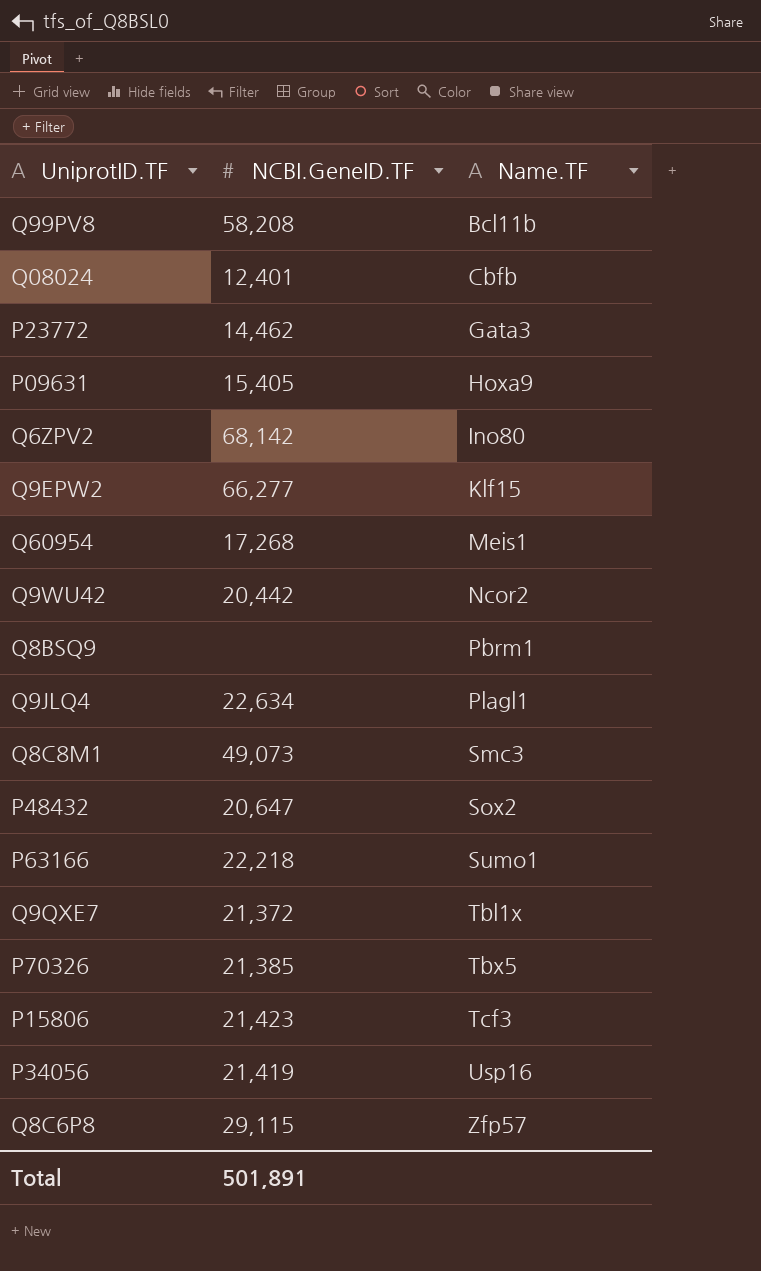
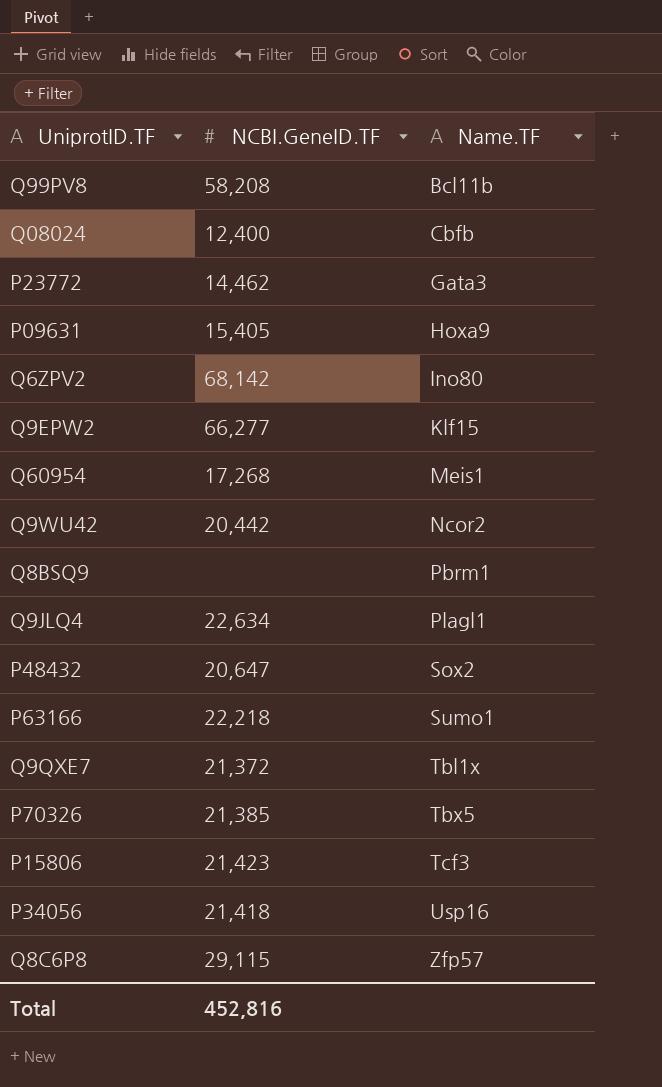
row Q8C8M1: 49,073 | Smc3 -> none
Q08024 | NCBI.GeneID.TF: 12,401 -> 12,400
P34056 | NCBI.GeneID.TF: 21,419 -> 21,418
Total | NCBI.GeneID.TF: 501,891 -> 452,816

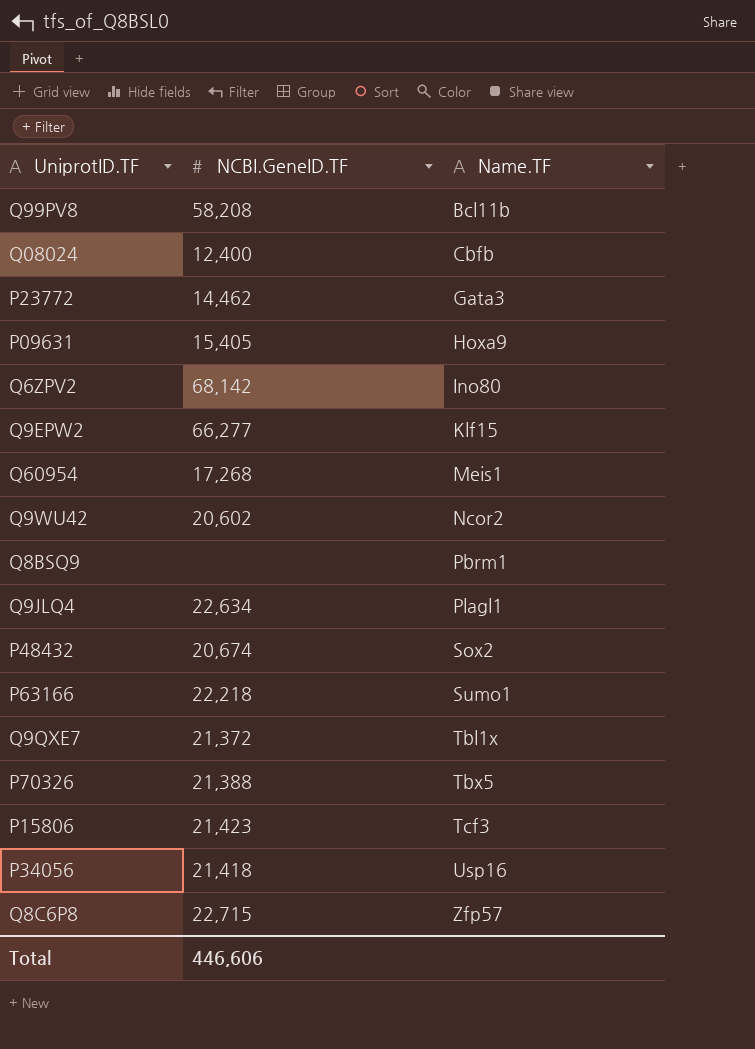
Q9WU42 | NCBI.GeneID.TF: 20,442 -> 20,602
P48432 | NCBI.GeneID.TF: 20,647 -> 20,674
P70326 | NCBI.GeneID.TF: 21,385 -> 21,388
Q8C6P8 | NCBI.GeneID.TF: 29,115 -> 22,715
Total | NCBI.GeneID.TF: 452,816 -> 446,606

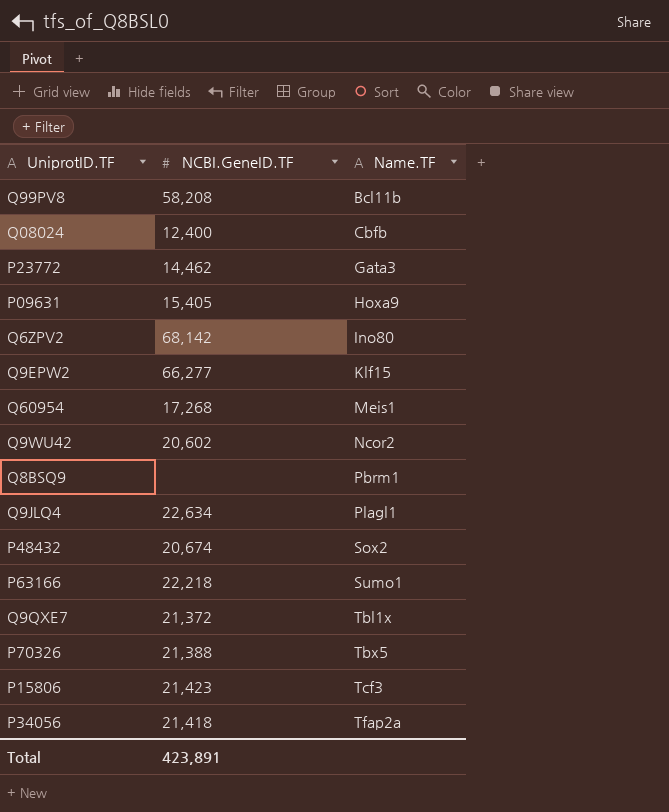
row Q8C6P8: 22,715 | Zfp57 -> none
P34056 | Name.TF: Usp16 -> Tfap2a
Total | NCBI.GeneID.TF: 446,606 -> 423,891

